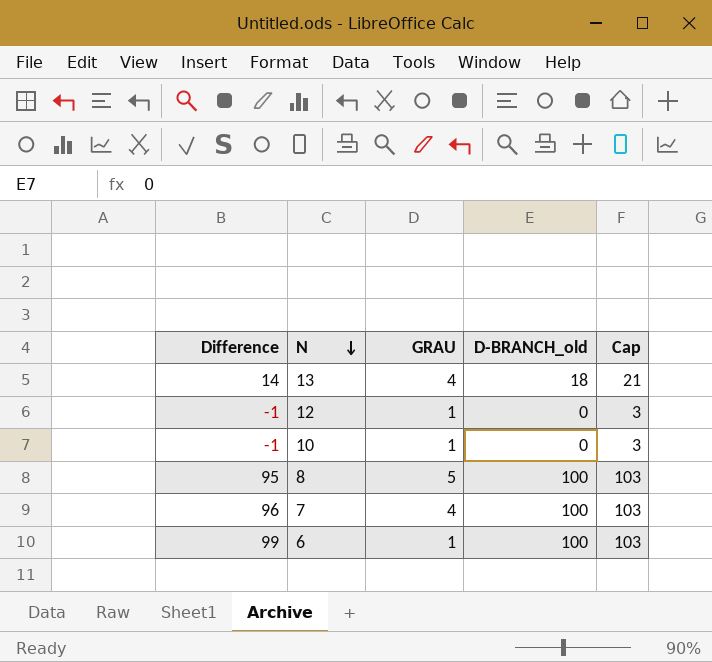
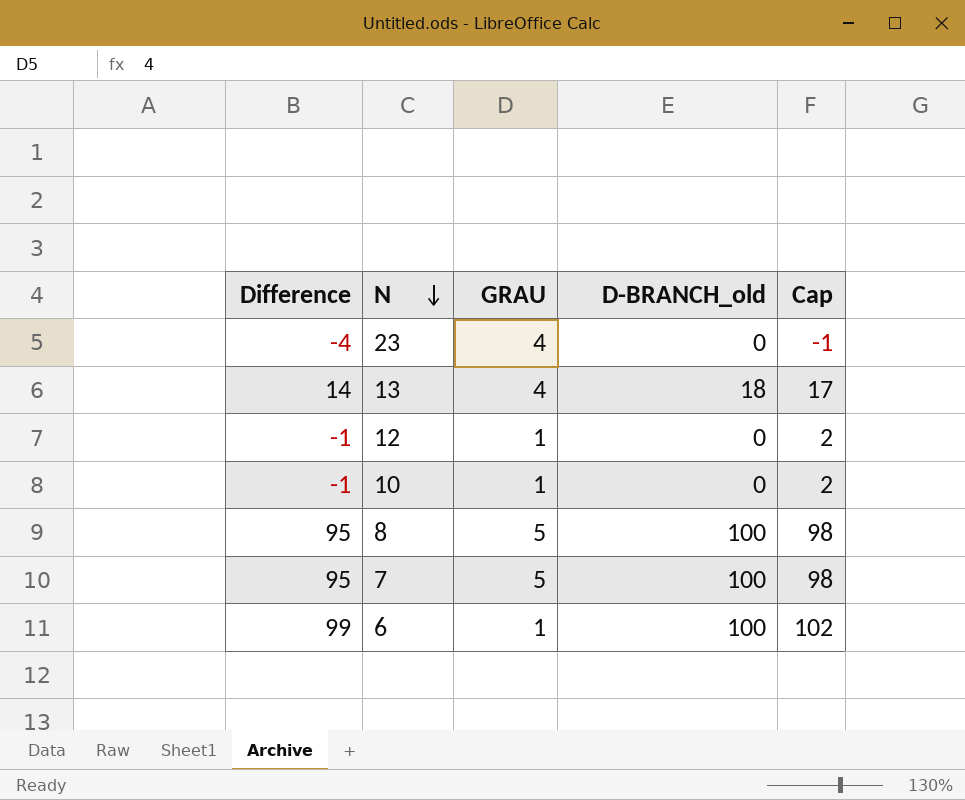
column Cap | formula: [D-BRANCH_old] + 3 -> [Difference] + 3
row 23: none -> -4 | 4 | 0 | -1
7 | Difference: 96 -> 95
7 | GRAU: 4 -> 5

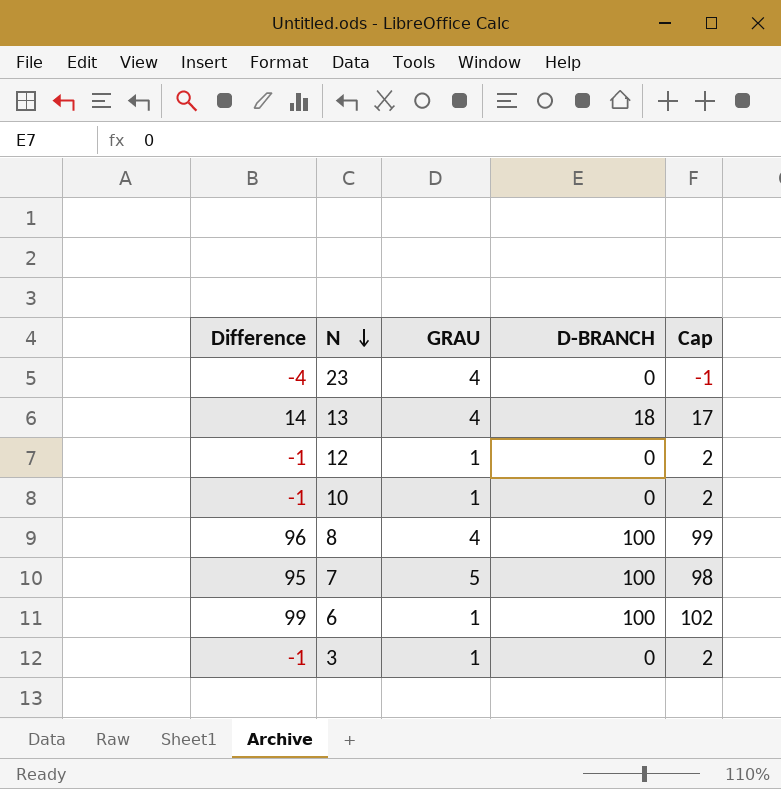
column name: D-BRANCH_old -> D-BRANCH
8 | Difference: 95 -> 96
8 | GRAU: 5 -> 4
8 | Cap: 98 -> 99
row 3: none -> -1 | 1 | 0 | 2

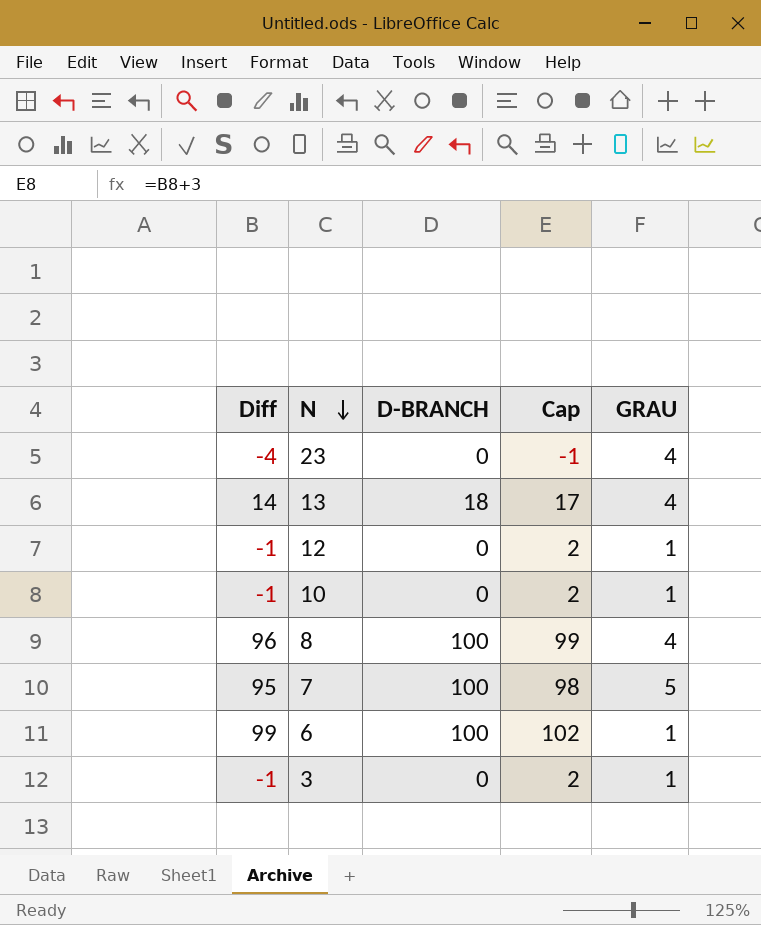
column name: Difference -> Diff
column GRAU | position: 3 -> 5

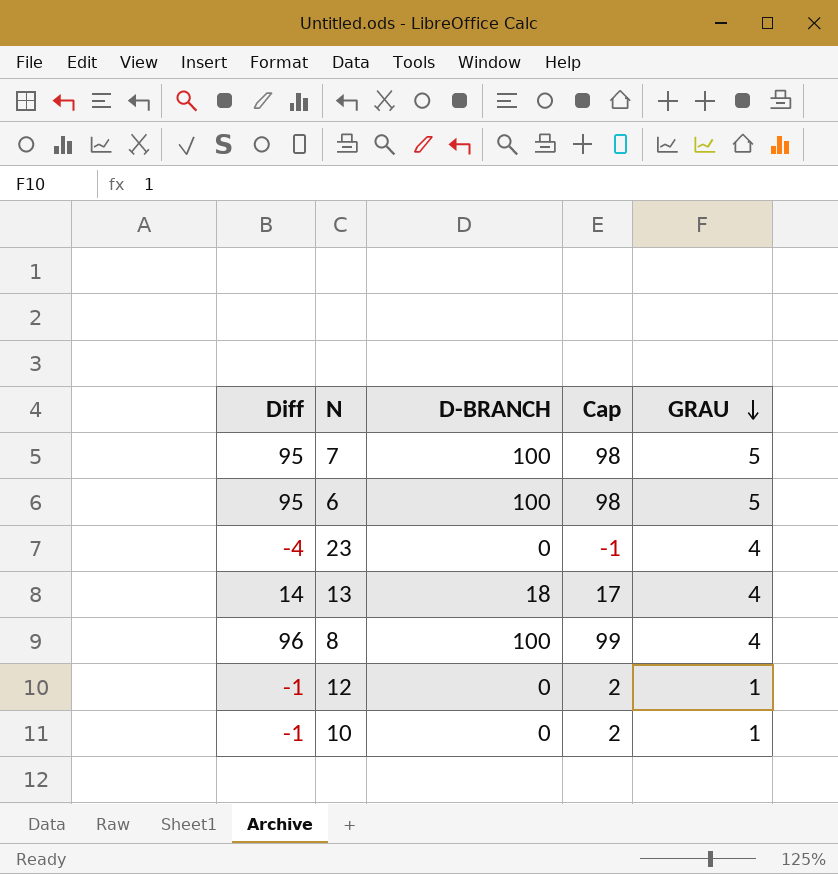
row order: N descending -> GRAU descending
row 3: -1 | 0 | 2 | 1 -> none
6 | Diff: 99 -> 95
6 | Cap: 102 -> 98
6 | GRAU: 1 -> 5

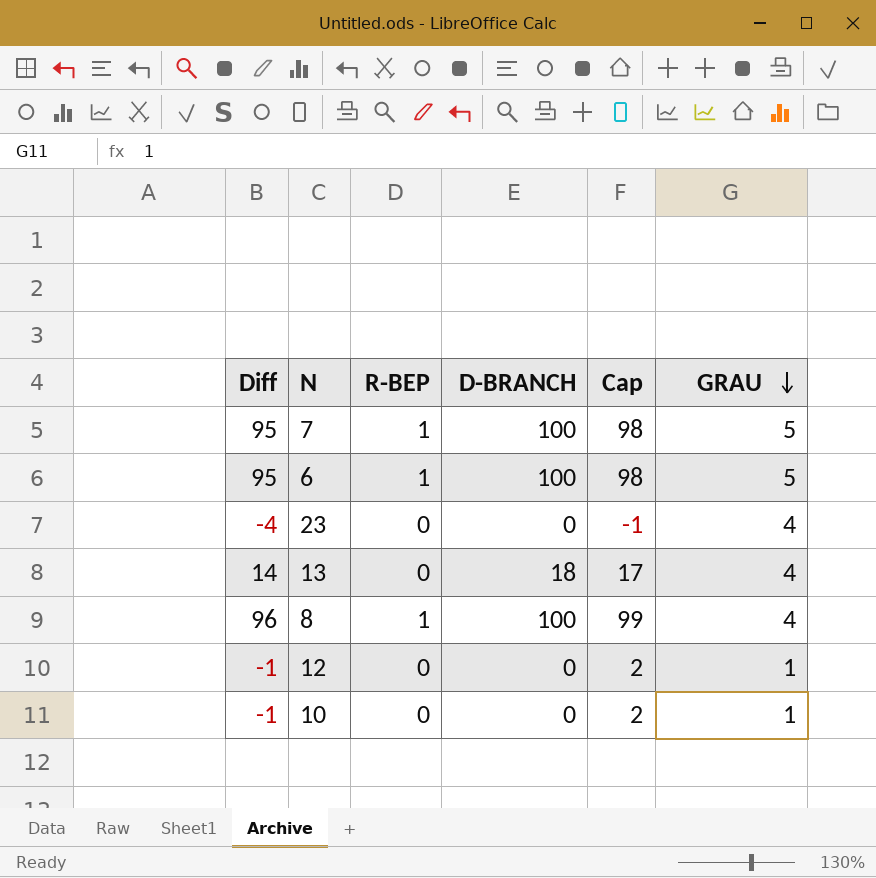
column R-BEP | position: none -> 3

